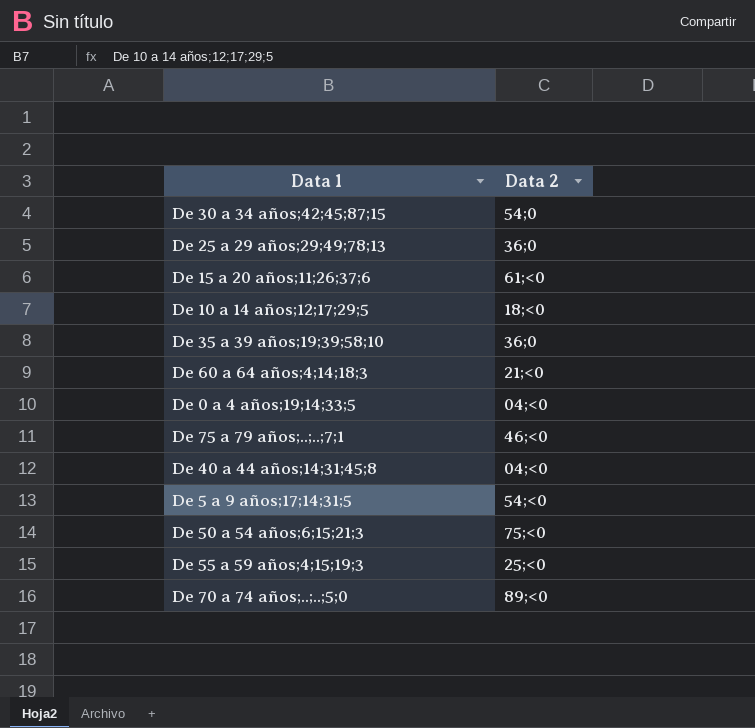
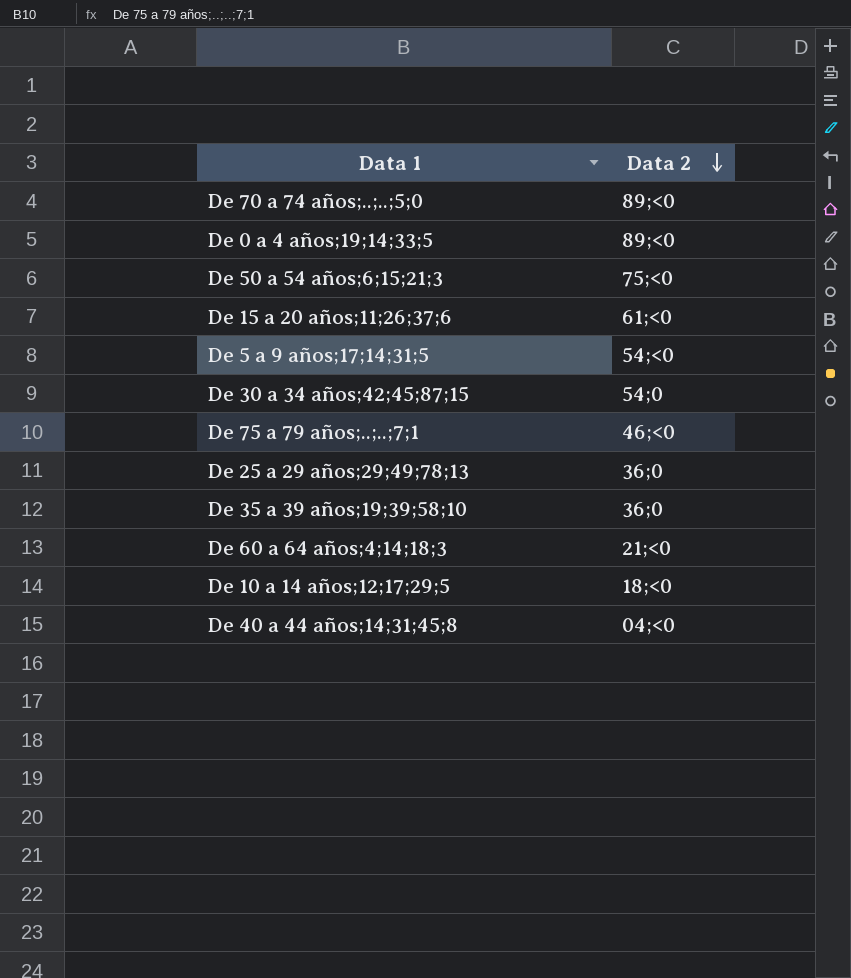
row order: none -> Data 2 descending
row De 55 a 59 años;4;15;19;3: 25;<0 -> none
De 0 a 4 años;19;14;33;5 | Data 2: 04;<0 -> 89;<0

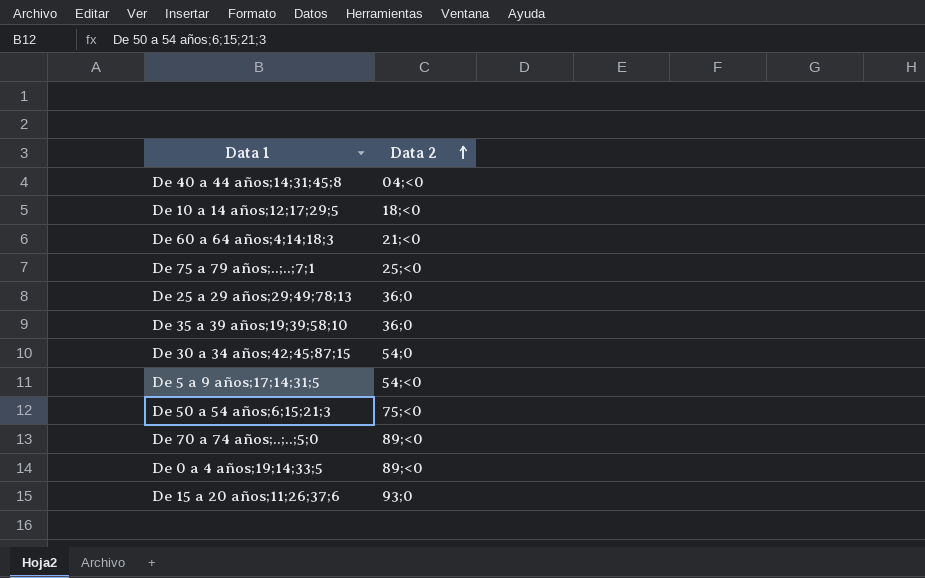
row order: Data 2 descending -> Data 2 ascending
De 75 a 79 años;..;..;7;1 | Data 2: 46;<0 -> 25;<0
De 15 a 20 años;11;26;37;6 | Data 2: 61;<0 -> 93;0

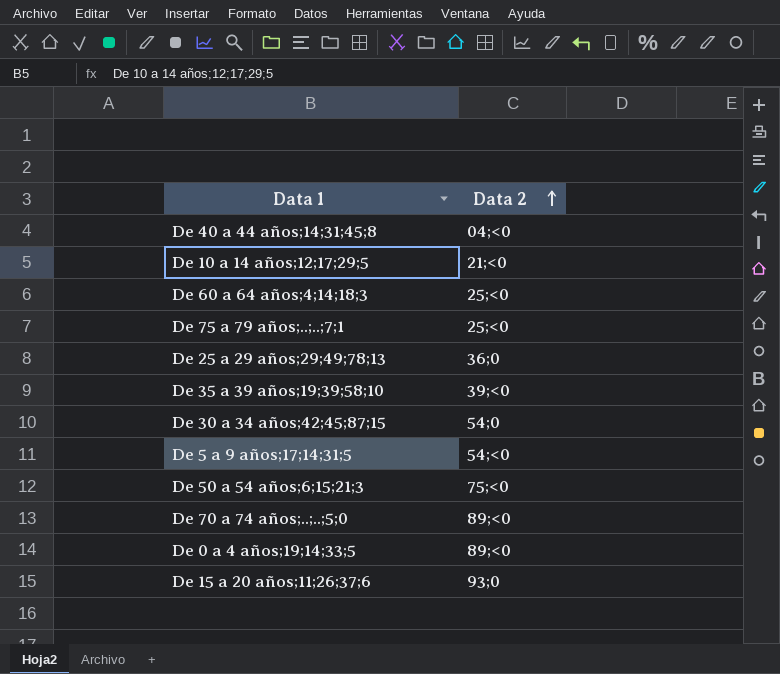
De 10 a 14 años;12;17;29;5 | Data 2: 18;<0 -> 21;<0
De 60 a 64 años;4;14;18;3 | Data 2: 21;<0 -> 25;<0
De 35 a 39 años;19;39;58;10 | Data 2: 36;0 -> 39;<0

